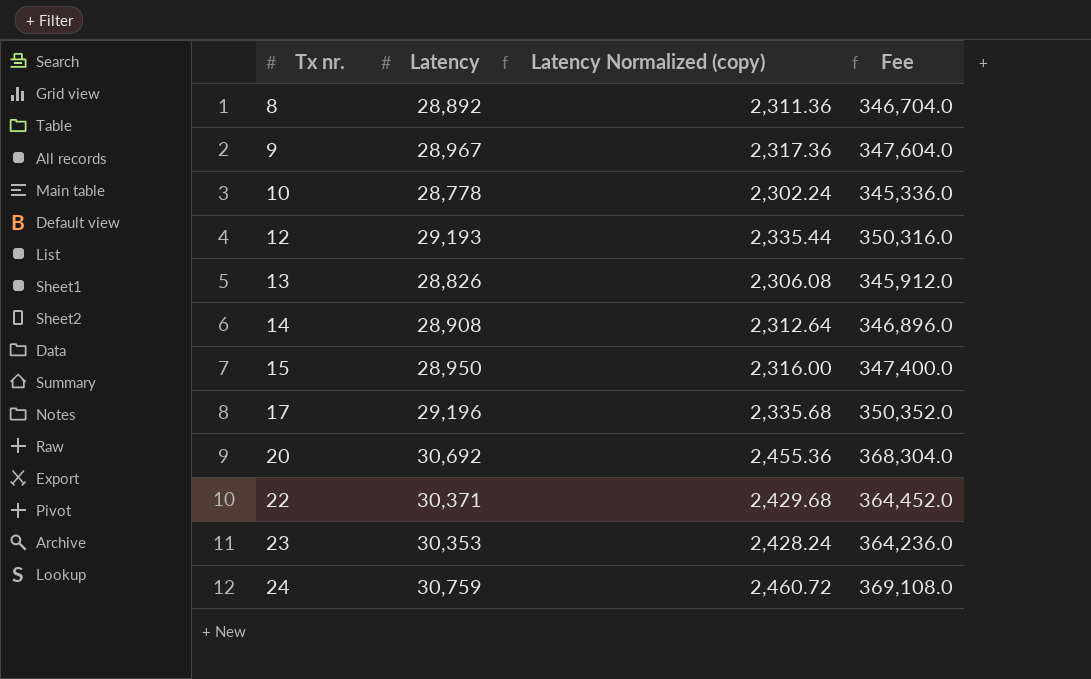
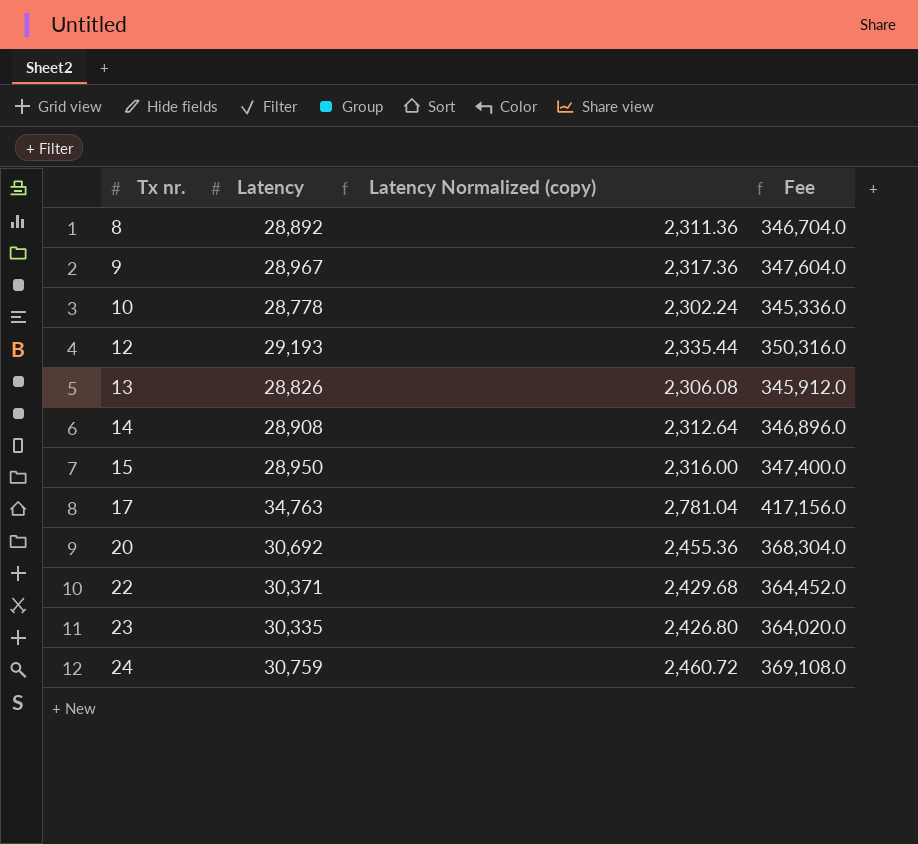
17 | Latency: 29,196 -> 34,763
17 | Latency Normalized (copy): 2,335.68 -> 2,781.04
17 | Fee: 350,352.0 -> 417,156.0
23 | Latency: 30,353 -> 30,335
23 | Latency Normalized (copy): 2,428.24 -> 2,426.80
23 | Fee: 364,236.0 -> 364,020.0

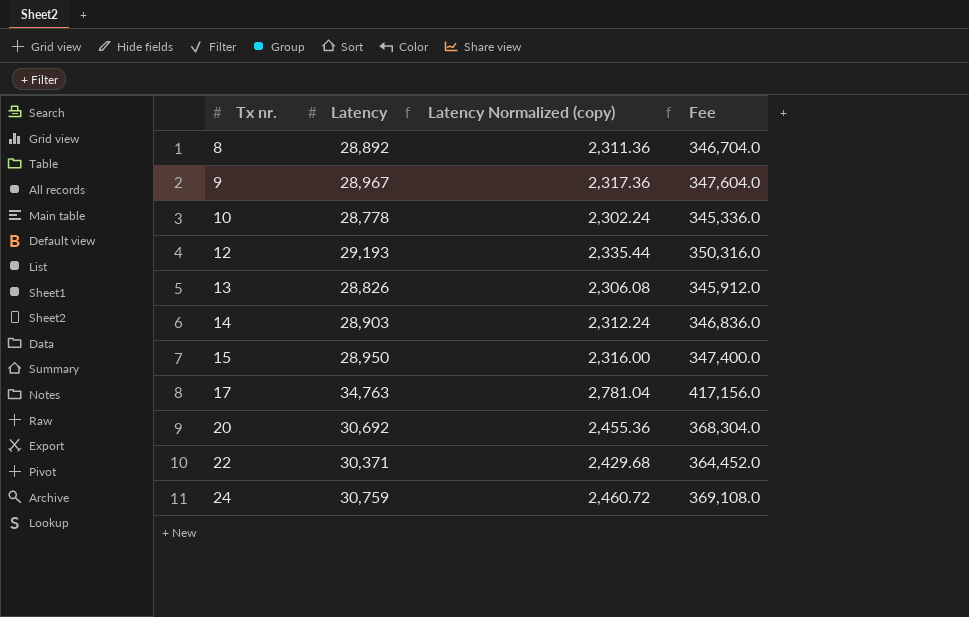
row 23: 30,335 | 2,426.80 | 364,020.0 -> none
14 | Latency: 28,908 -> 28,903
14 | Latency Normalized (copy): 2,312.64 -> 2,312.24
14 | Fee: 346,896.0 -> 346,836.0

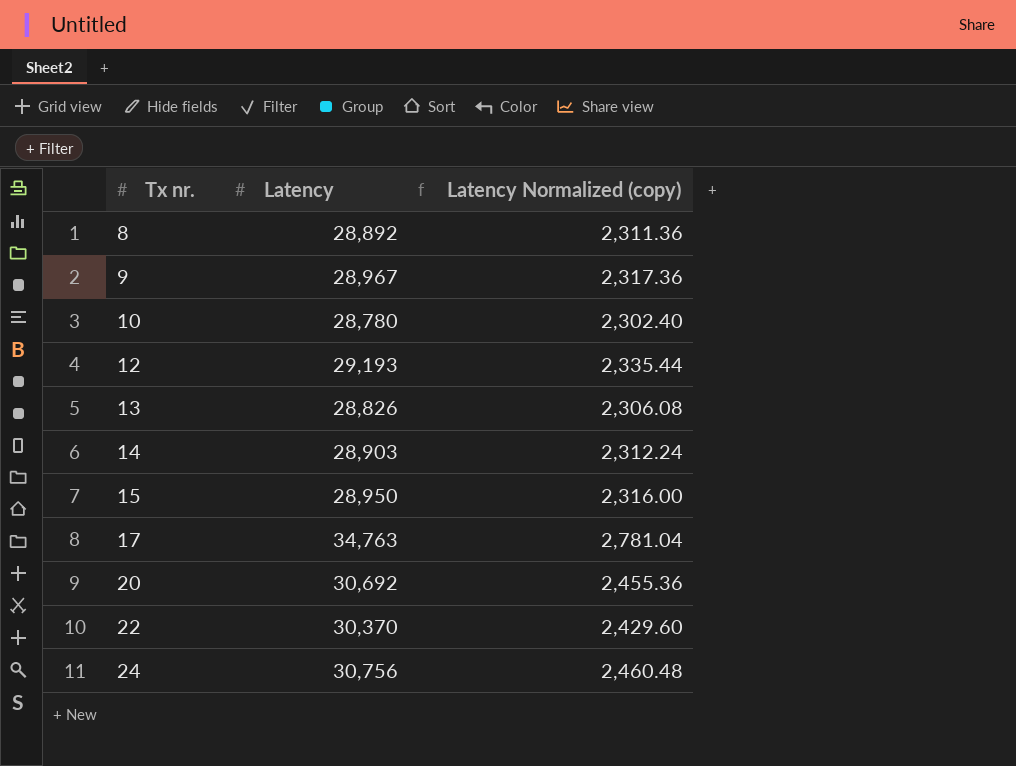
column Fee | formula: [Latency] * 12 -> none
10 | Latency: 28,778 -> 28,780
10 | Latency Normalized (copy): 2,302.24 -> 2,302.40
22 | Latency: 30,371 -> 30,370
22 | Latency Normalized (copy): 2,429.68 -> 2,429.60
24 | Latency: 30,759 -> 30,756
24 | Latency Normalized (copy): 2,460.72 -> 2,460.48

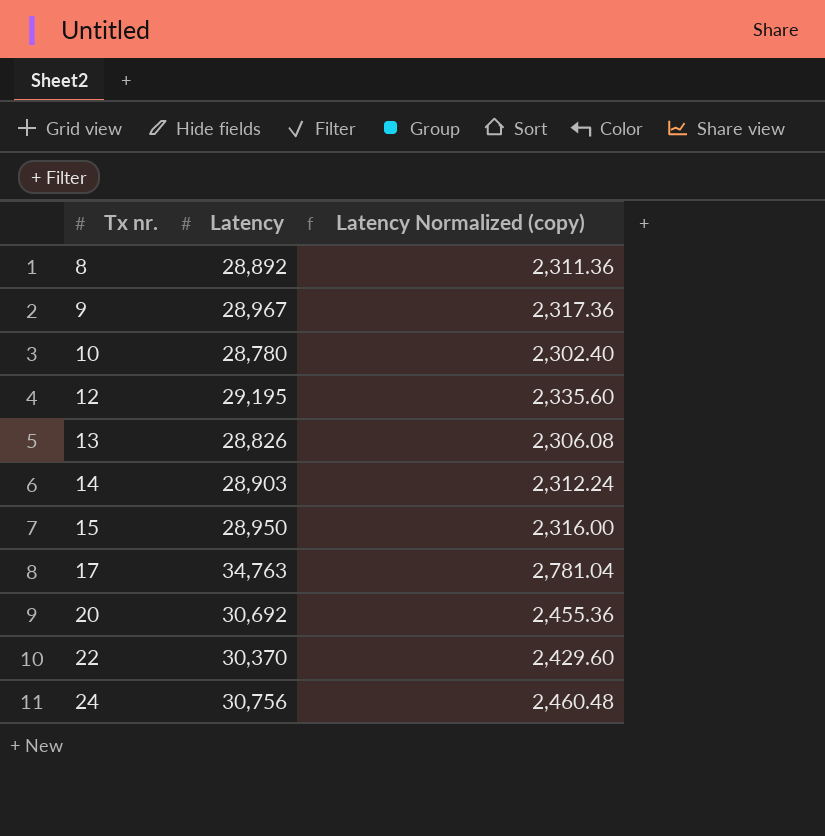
12 | Latency: 29,193 -> 29,195
12 | Latency Normalized (copy): 2,335.44 -> 2,335.60

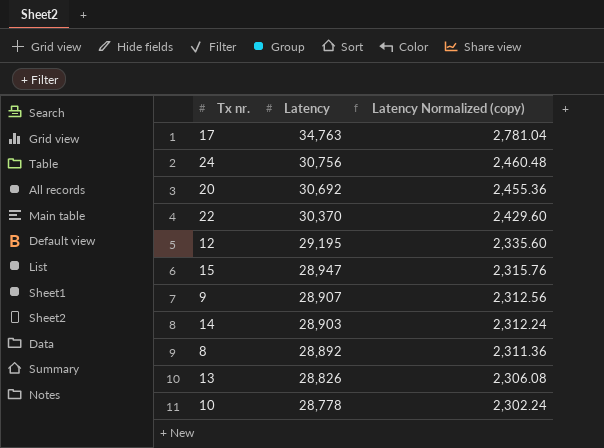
row order: Tx nr. ascending -> Latency descending
15 | Latency: 28,950 -> 28,947
15 | Latency Normalized (copy): 2,316.00 -> 2,315.76
9 | Latency: 28,967 -> 28,907
9 | Latency Normalized (copy): 2,317.36 -> 2,312.56
10 | Latency: 28,780 -> 28,778
10 | Latency Normalized (copy): 2,302.40 -> 2,302.24

